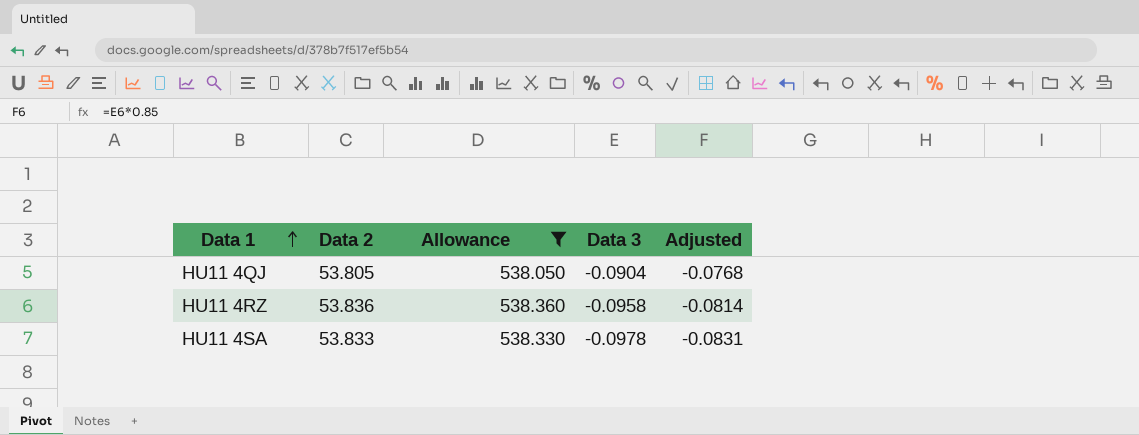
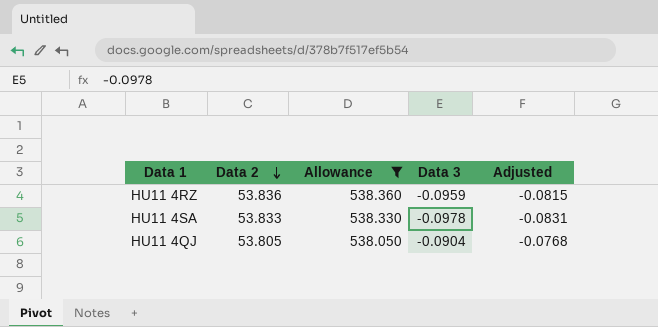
row order: Data 1 ascending -> Data 2 descending
HU11 4RZ | Data 3: -0.0958 -> -0.0959
HU11 4RZ | Adjusted: -0.0814 -> -0.0815

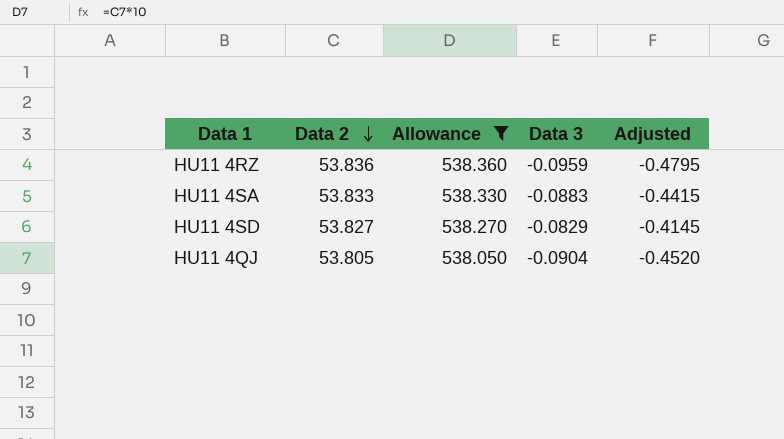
column Adjusted | formula: [Data 3] * 0.85 -> [Data 3] * 5
HU11 4SA | Data 3: -0.0978 -> -0.0883
row HU11 4SD: none -> 53.827 | 538.270 | -0.0829 | -0.4145

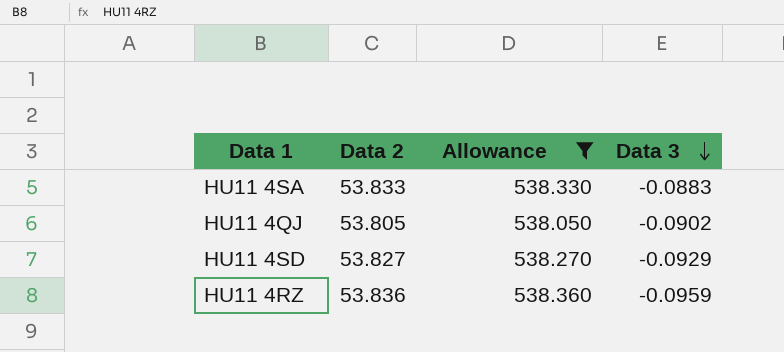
row order: Data 2 descending -> Data 3 descending
column Adjusted | formula: [Data 3] * 5 -> none
HU11 4QJ | Data 3: -0.0904 -> -0.0902
HU11 4SD | Data 3: -0.0829 -> -0.0929

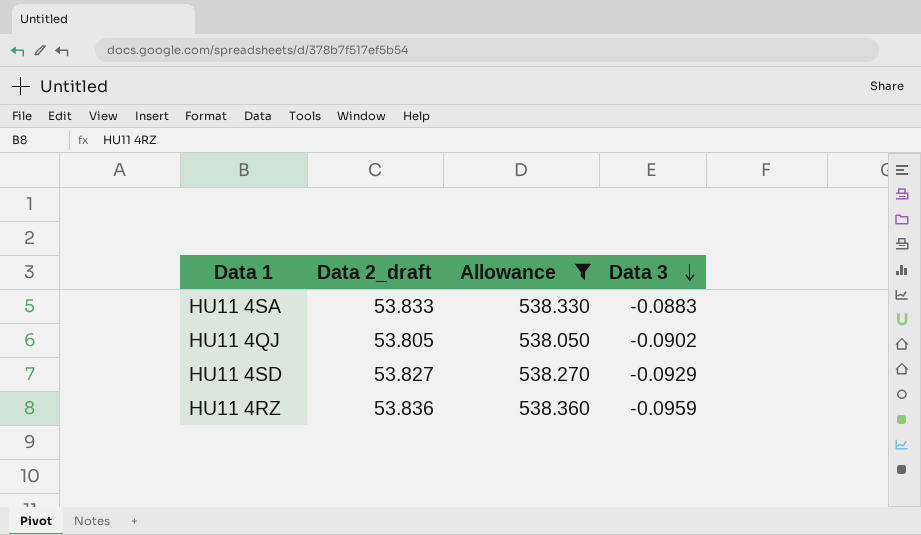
column name: Data 2 -> Data 2_draft

